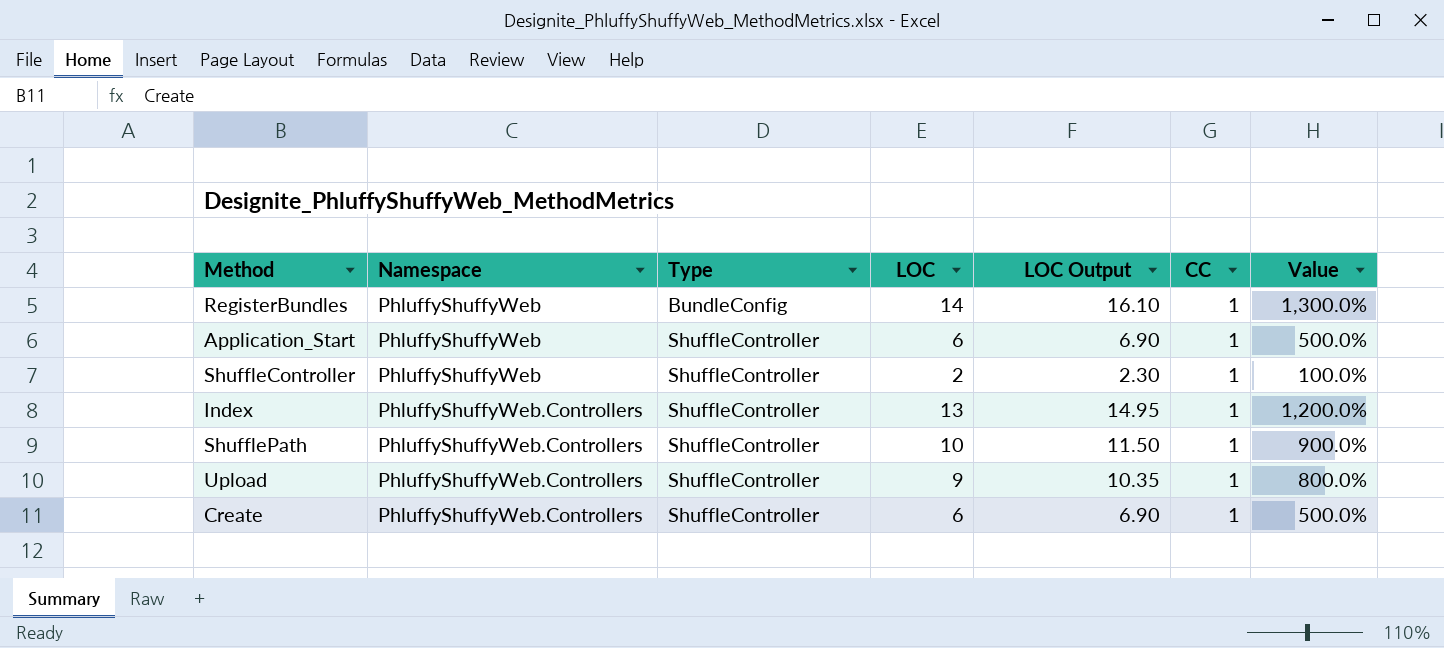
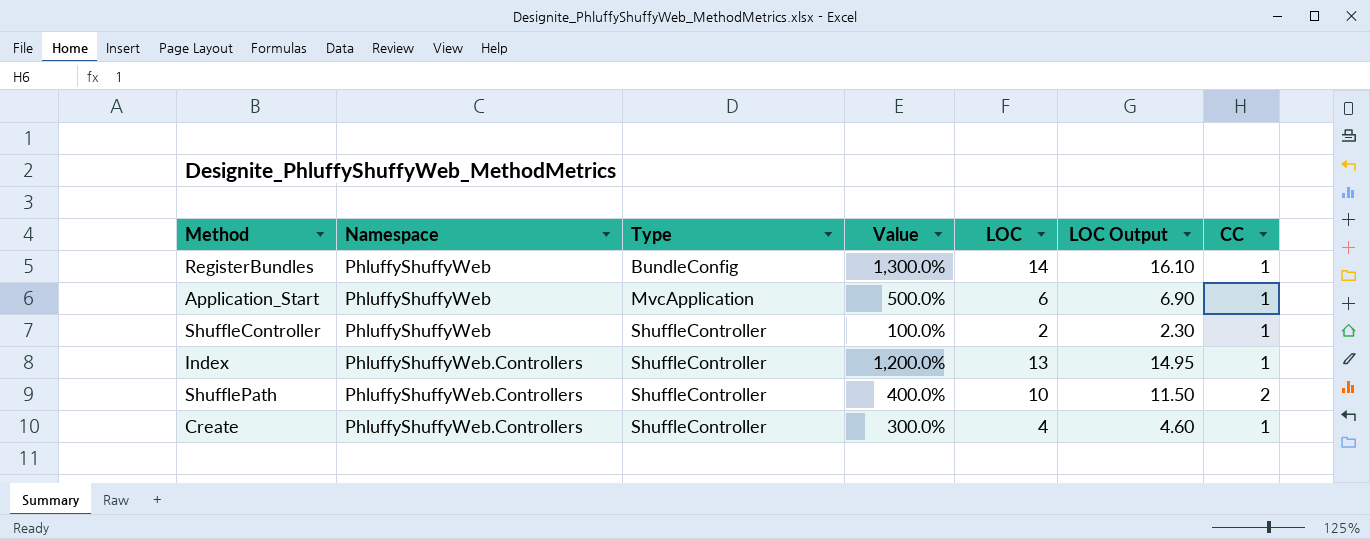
column Value | position: 7 -> 4
row Upload: PhluffyShuffyWeb.Controllers | ShuffleController | 9 | 10.35 | 1 | 800.0% -> none
Application_Start | Type: ShuffleController -> MvcApplication
ShufflePath | Value: 900.0% -> 400.0%
ShufflePath | CC: 1 -> 2
Create | Value: 500.0% -> 300.0%
Create | LOC: 6 -> 4
Create | LOC Output: 6.90 -> 4.60

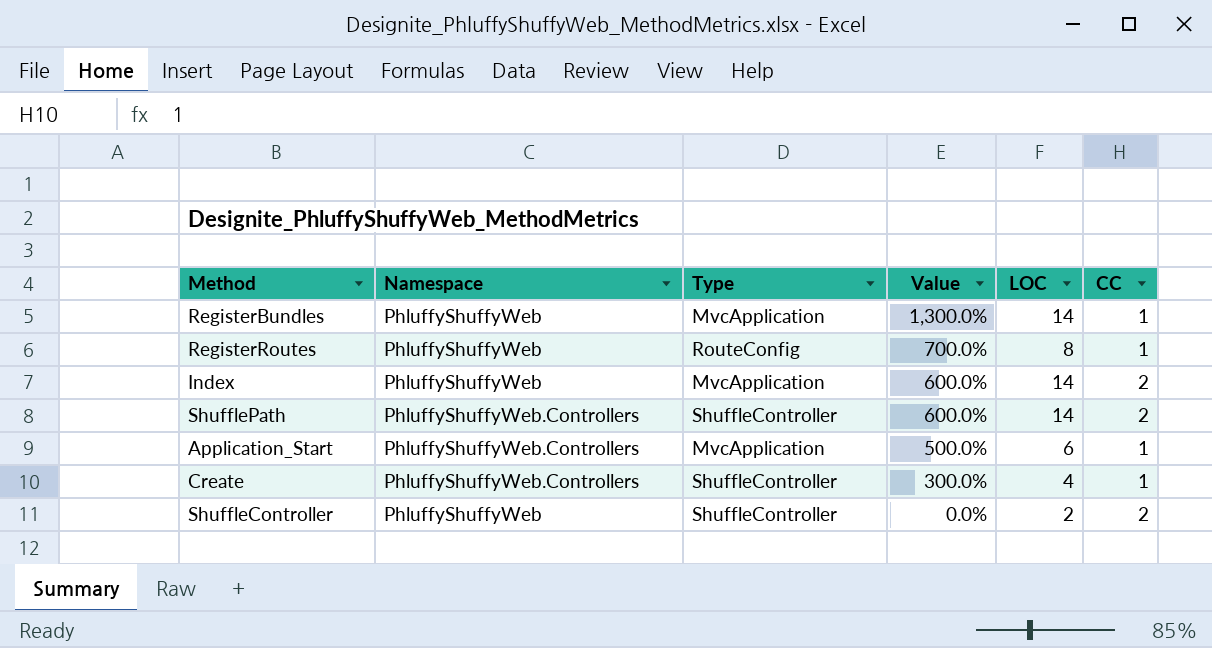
row order: Namespace ascending -> Value descending
column LOC Output | formula: [LOC] * 1.15 -> none
RegisterBundles | Type: BundleConfig -> MvcApplication
row RegisterRoutes: none -> PhluffyShuffyWeb | RouteConfig | 700.0% | 8 | 1
Index | Namespace: PhluffyShuffyWeb.Controllers -> PhluffyShuffyWeb
Index | Type: ShuffleController -> MvcApplication
Index | Value: 1,200.0% -> 600.0%
Index | LOC: 13 -> 14
Index | CC: 1 -> 2
ShufflePath | Value: 400.0% -> 600.0%
ShufflePath | LOC: 10 -> 14
Application_Start | Namespace: PhluffyShuffyWeb -> PhluffyShuffyWeb.Controllers
ShuffleController | Value: 100.0% -> 0.0%
ShuffleController | CC: 1 -> 2

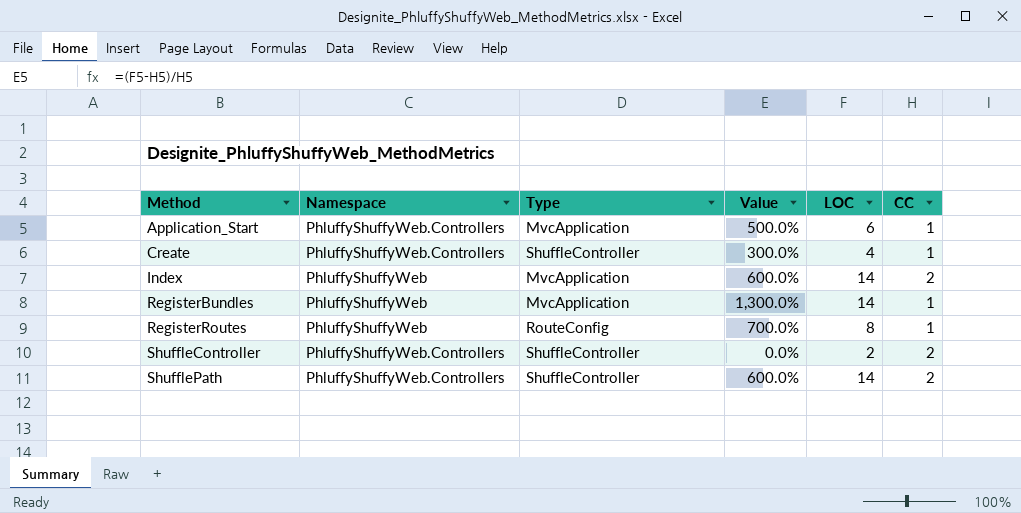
row order: Value descending -> Method ascending
ShuffleController | Namespace: PhluffyShuffyWeb -> PhluffyShuffyWeb.Controllers

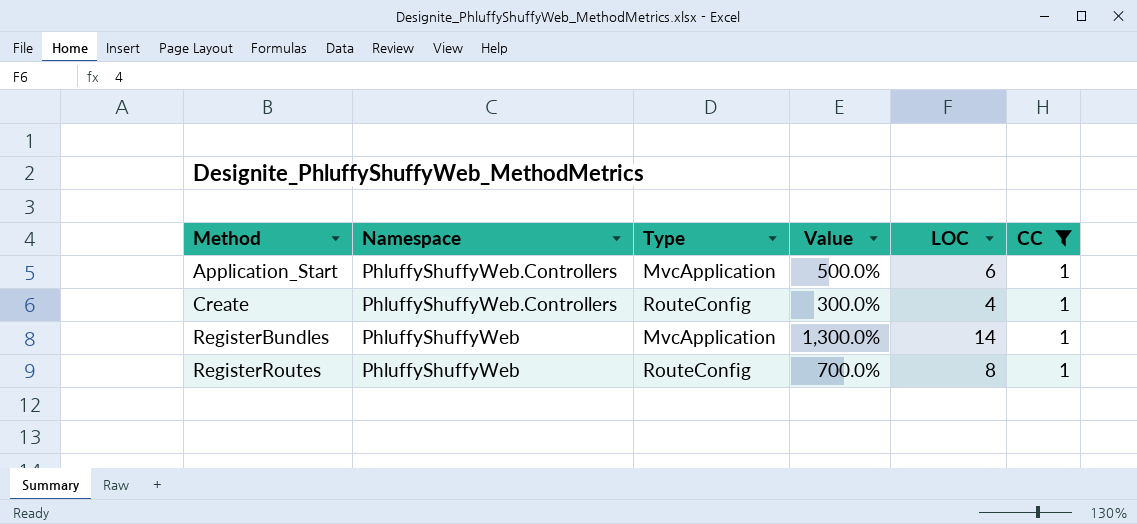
filter: none -> CC = 1
Create | Type: ShuffleController -> RouteConfig

